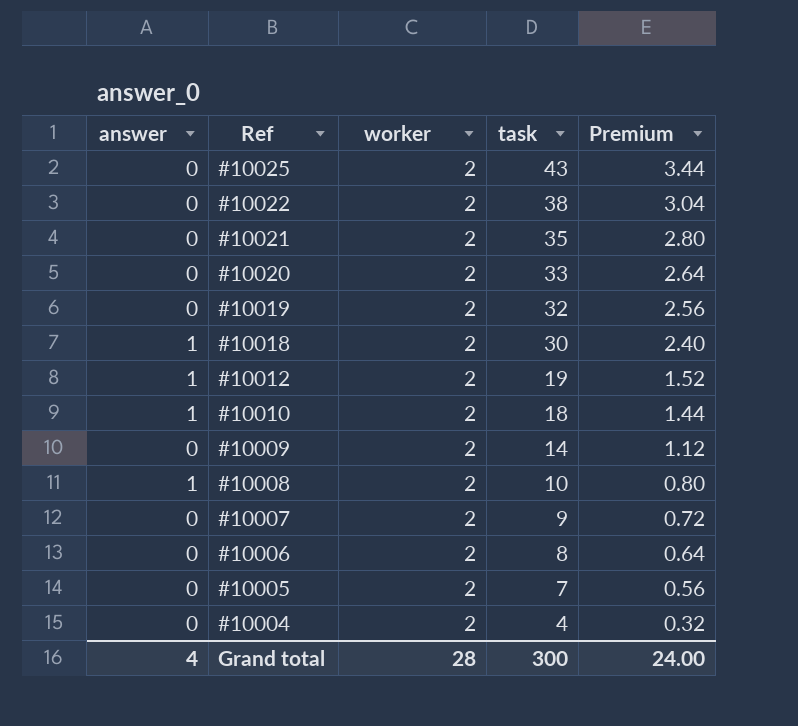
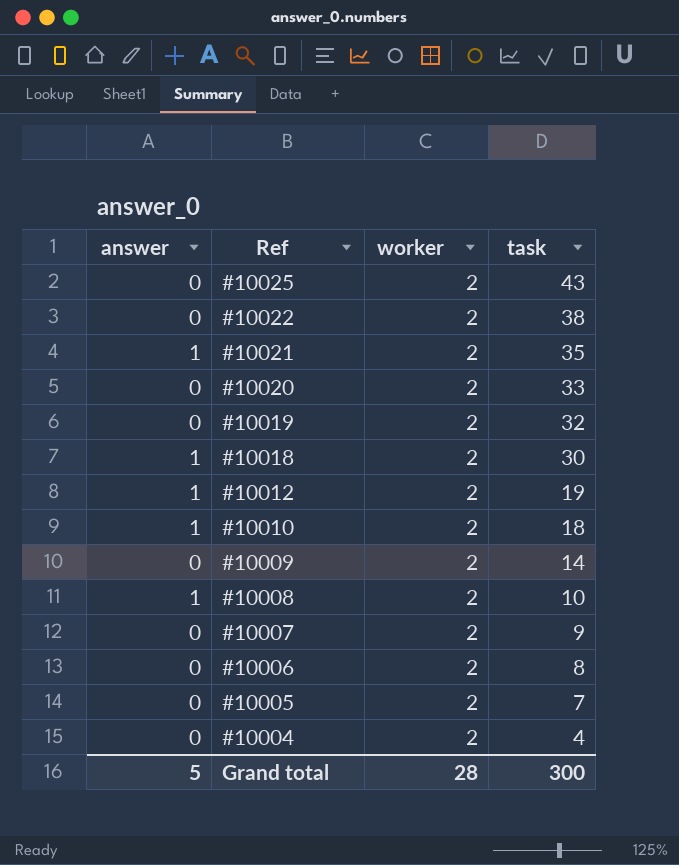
column Premium | formula: [task] * 0.08 -> none
#10021 | answer: 0 -> 1
Grand total | answer: 4 -> 5

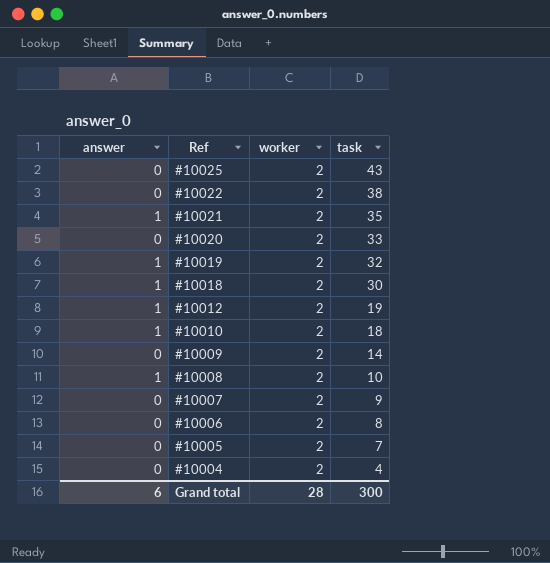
#10019 | answer: 0 -> 1
Grand total | answer: 5 -> 6

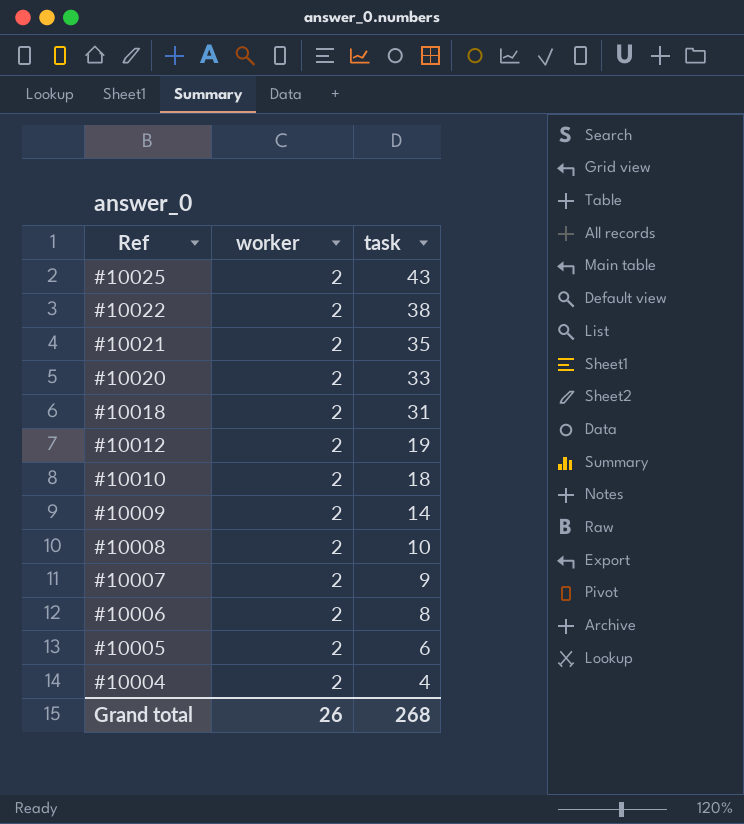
column answer | position: 1 -> none
row #10019: 1 | 2 | 32 -> none
#10018 | task: 30 -> 31
#10005 | task: 7 -> 6
Grand total | worker: 28 -> 26
Grand total | task: 300 -> 268

